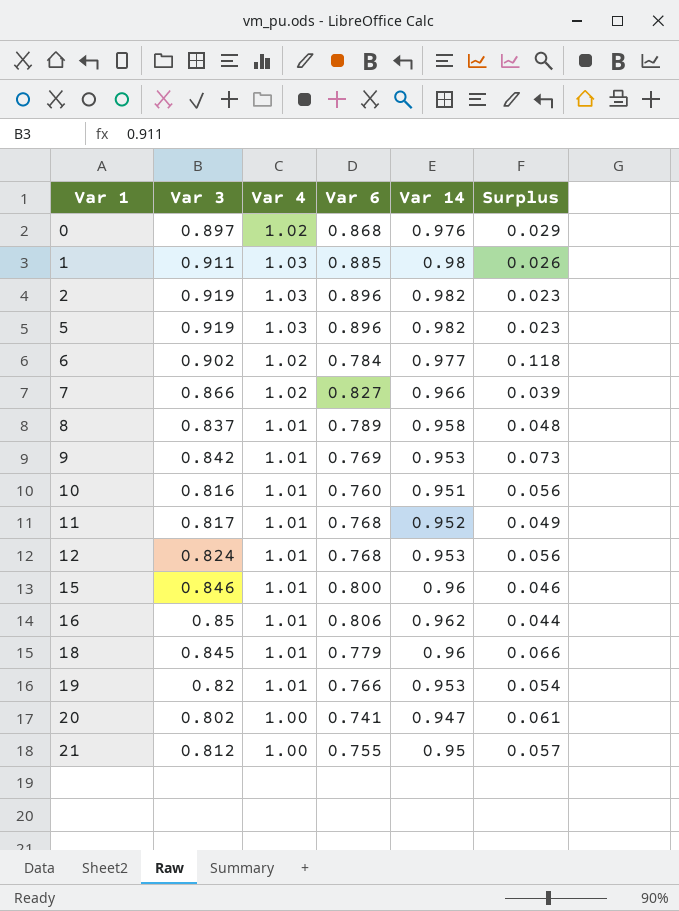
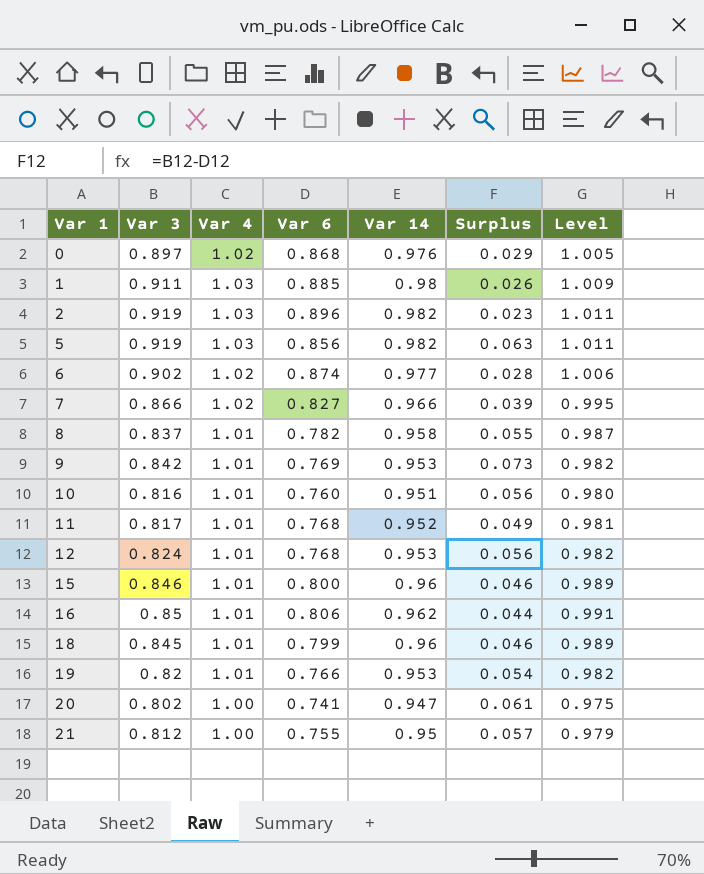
column Level | formula: none -> [Var 14] * 1.03
5 | Var 6: 0.896 -> 0.856
5 | Surplus: 0.023 -> 0.063
6 | Var 6: 0.784 -> 0.874
6 | Surplus: 0.118 -> 0.028
8 | Var 6: 0.789 -> 0.782
8 | Surplus: 0.048 -> 0.055
18 | Var 6: 0.779 -> 0.799
18 | Surplus: 0.066 -> 0.046

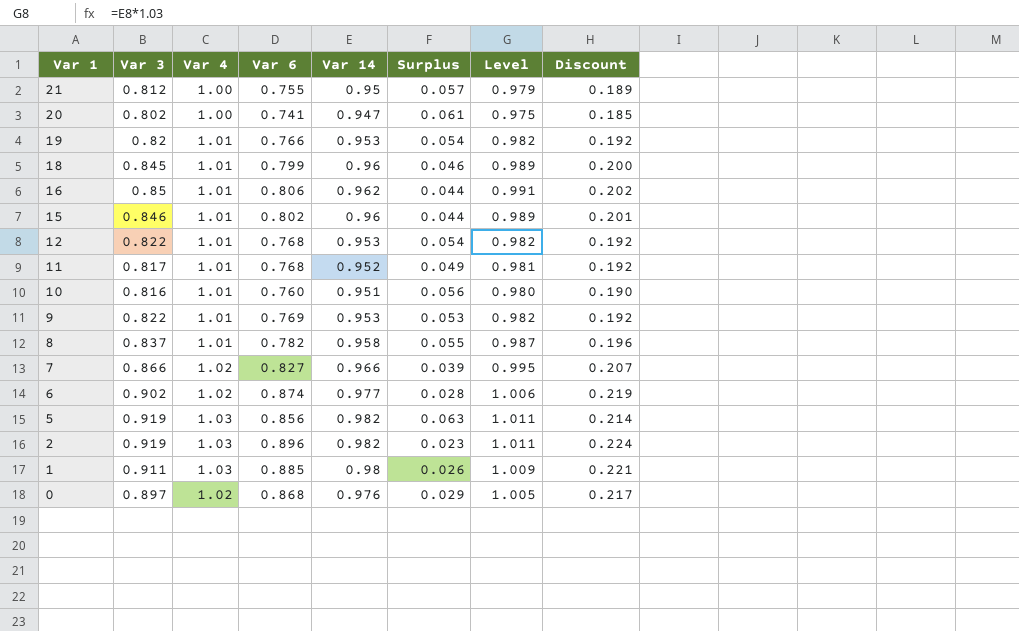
row order: Var 1 ascending -> Var 1 descending
column Discount | formula: none -> [Var 6] * 0.25
15 | Var 6: 0.800 -> 0.802
15 | Surplus: 0.046 -> 0.044
12 | Var 3: 0.824 -> 0.822
12 | Surplus: 0.056 -> 0.054
9 | Var 3: 0.842 -> 0.822
9 | Surplus: 0.073 -> 0.053

